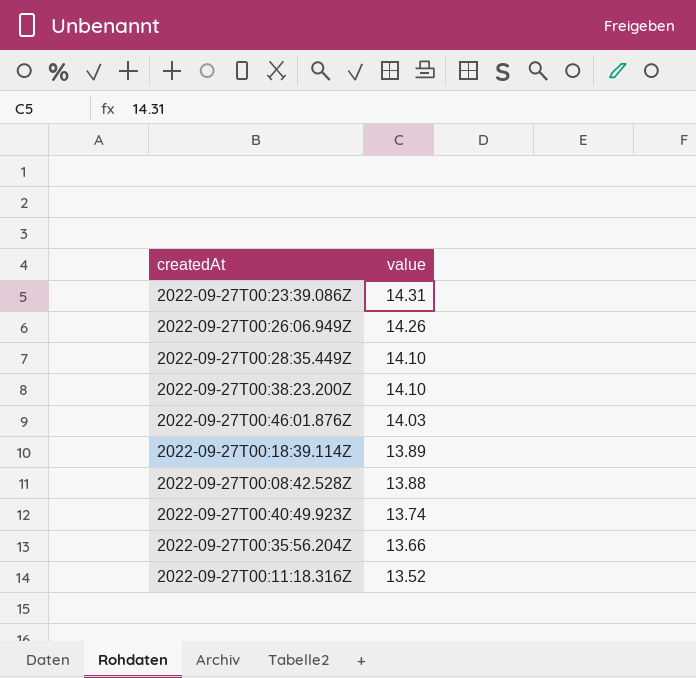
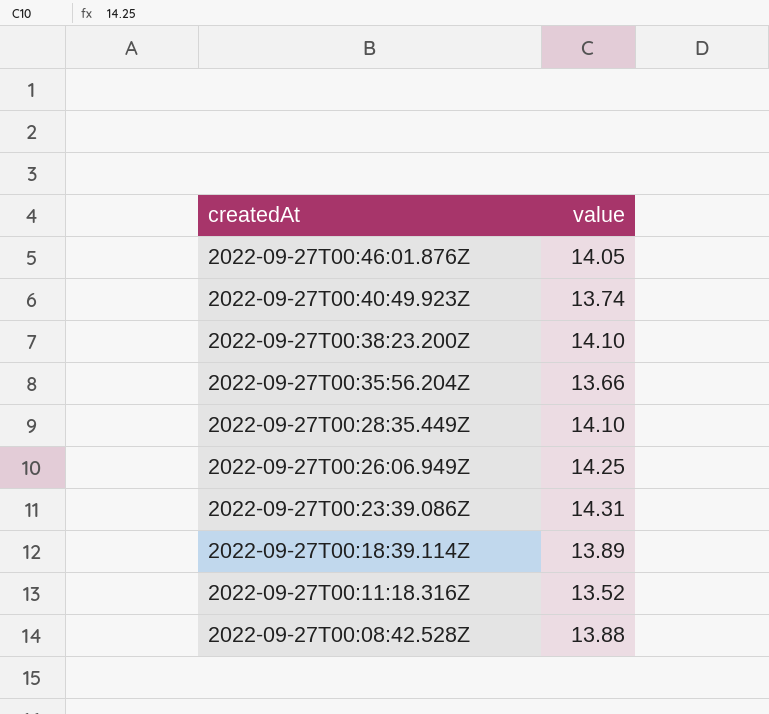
row order: value descending -> createdAt descending
2022-09-27T00:46:01.876Z | value: 14.03 -> 14.05
2022-09-27T00:26:06.949Z | value: 14.26 -> 14.25

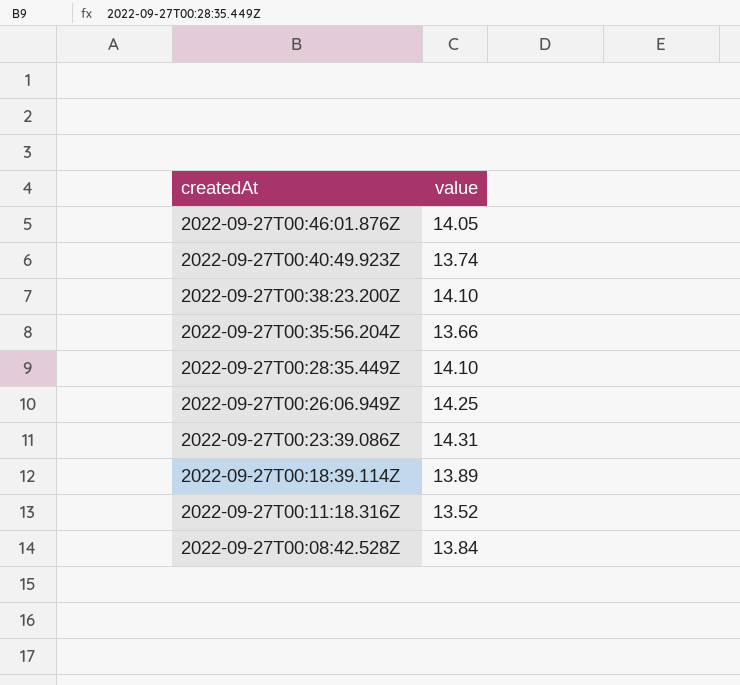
2022-09-27T00:08:42.528Z | value: 13.88 -> 13.84

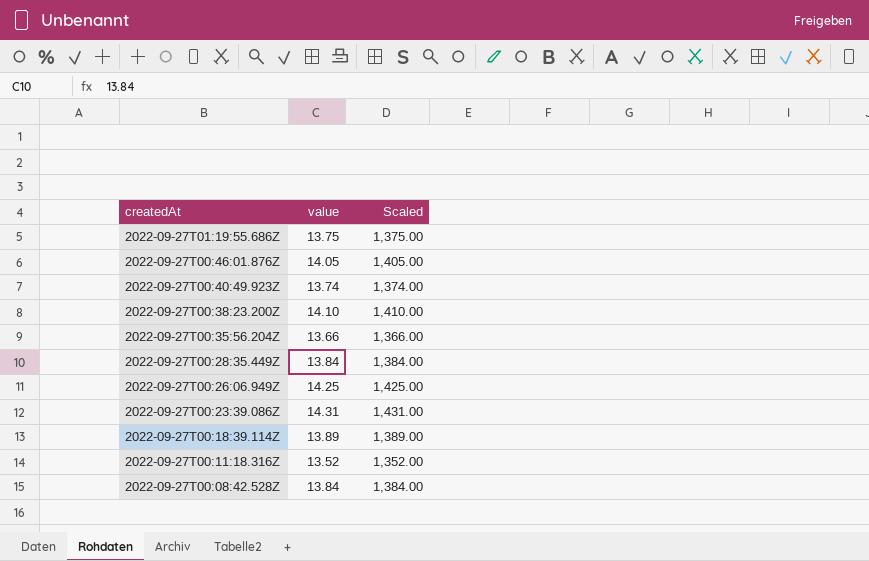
column Scaled | formula: none -> [value] * 100
row 2022-09-27T01:19:55.686Z: none -> 13.75 | 1,375.00
2022-09-27T00:28:35.449Z | value: 14.10 -> 13.84

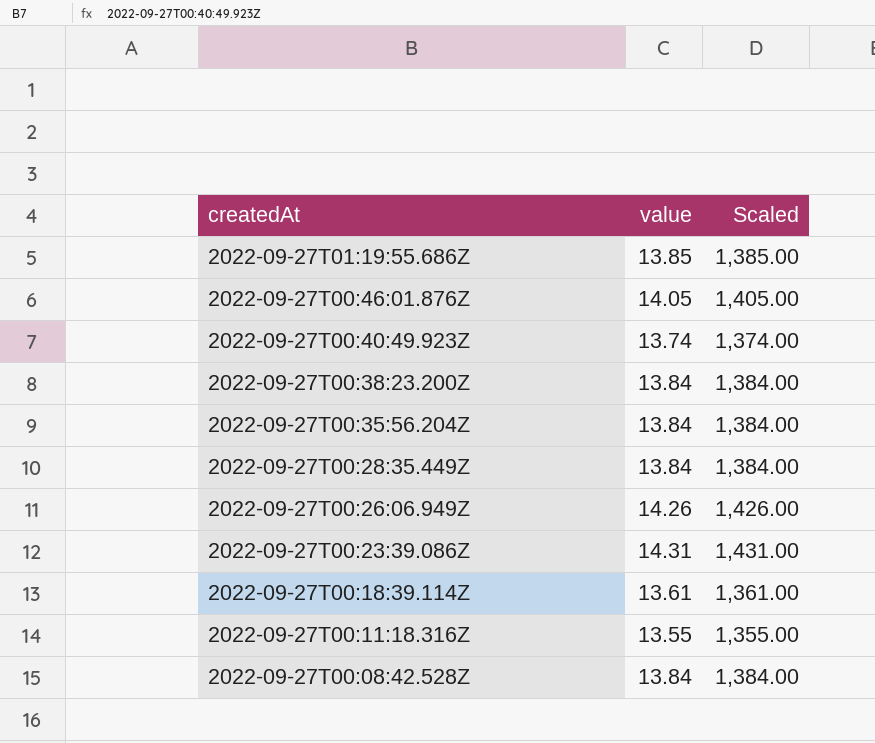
2022-09-27T01:19:55.686Z | value: 13.75 -> 13.85
2022-09-27T01:19:55.686Z | Scaled: 1,375.00 -> 1,385.00
2022-09-27T00:38:23.200Z | value: 14.10 -> 13.84
2022-09-27T00:38:23.200Z | Scaled: 1,410.00 -> 1,384.00
2022-09-27T00:35:56.204Z | value: 13.66 -> 13.84
2022-09-27T00:35:56.204Z | Scaled: 1,366.00 -> 1,384.00
2022-09-27T00:26:06.949Z | value: 14.25 -> 14.26
2022-09-27T00:26:06.949Z | Scaled: 1,425.00 -> 1,426.00
2022-09-27T00:18:39.114Z | value: 13.89 -> 13.61
2022-09-27T00:18:39.114Z | Scaled: 1,389.00 -> 1,361.00
2022-09-27T00:11:18.316Z | value: 13.52 -> 13.55
2022-09-27T00:11:18.316Z | Scaled: 1,352.00 -> 1,355.00

